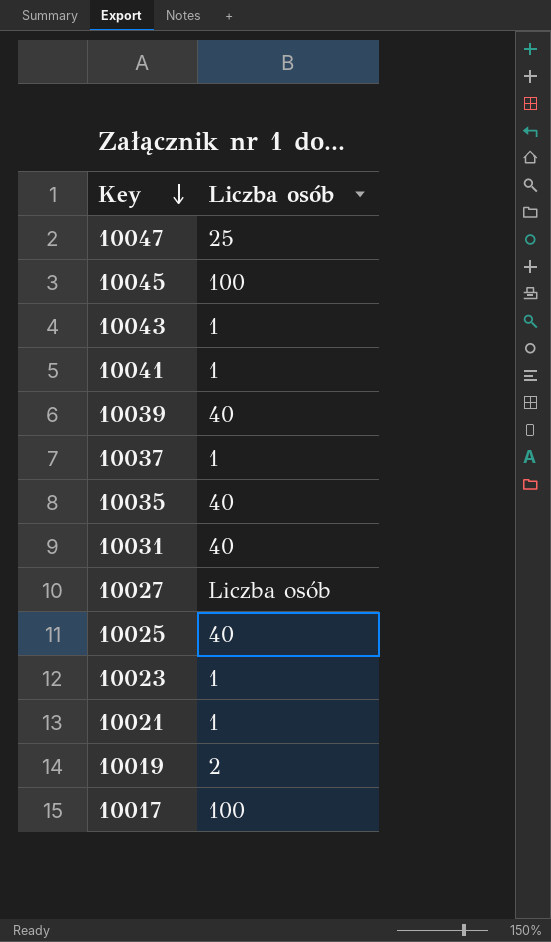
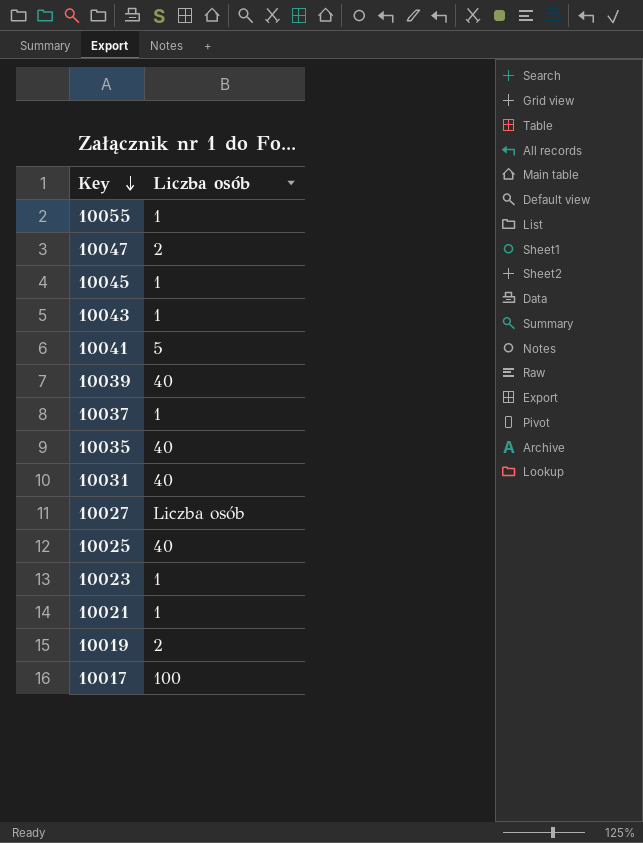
row 10055: none -> 1
10047 | Liczba osób: 25 -> 2
10045 | Liczba osób: 100 -> 1
10041 | Liczba osób: 1 -> 5

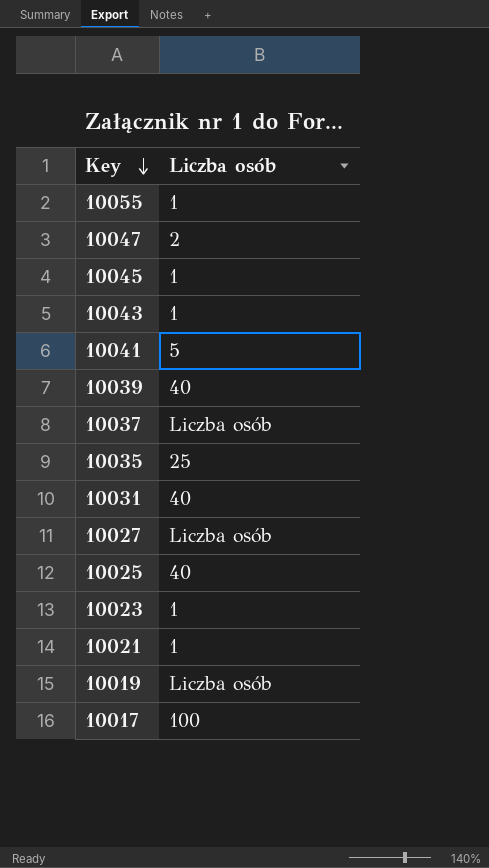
10037 | Liczba osób: 1 -> Liczba osób
10035 | Liczba osób: 40 -> 25
10019 | Liczba osób: 2 -> Liczba osób

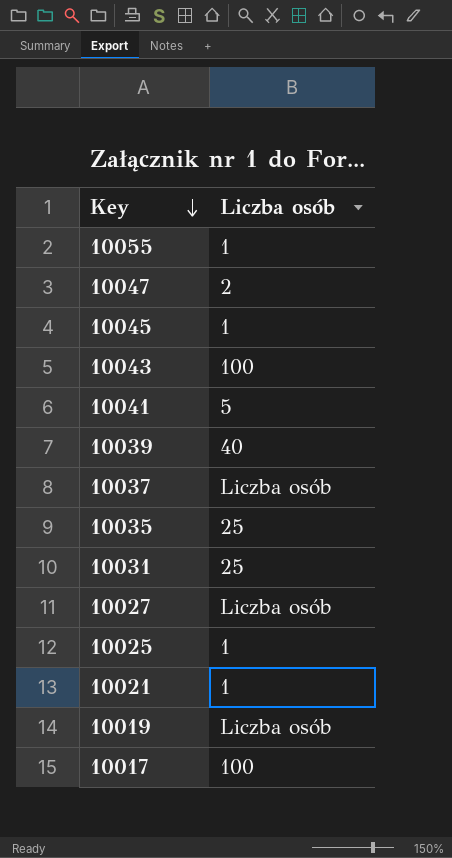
row 10023: 1 -> none
10043 | Liczba osób: 1 -> 100
10031 | Liczba osób: 40 -> 25
10025 | Liczba osób: 40 -> 1

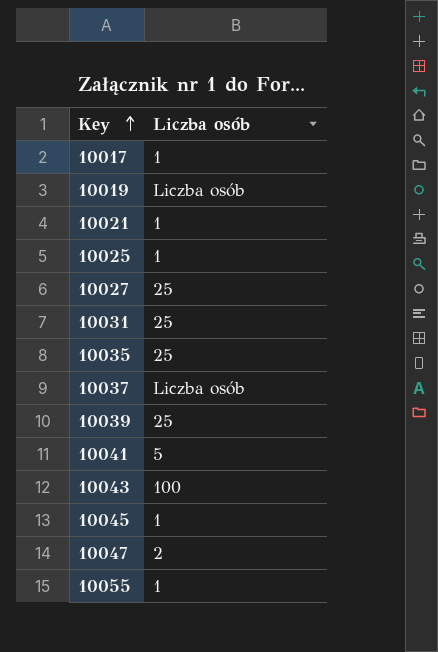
row order: Key descending -> Key ascending
10017 | Liczba osób: 100 -> 1
10027 | Liczba osób: Liczba osób -> 25
10039 | Liczba osób: 40 -> 25

